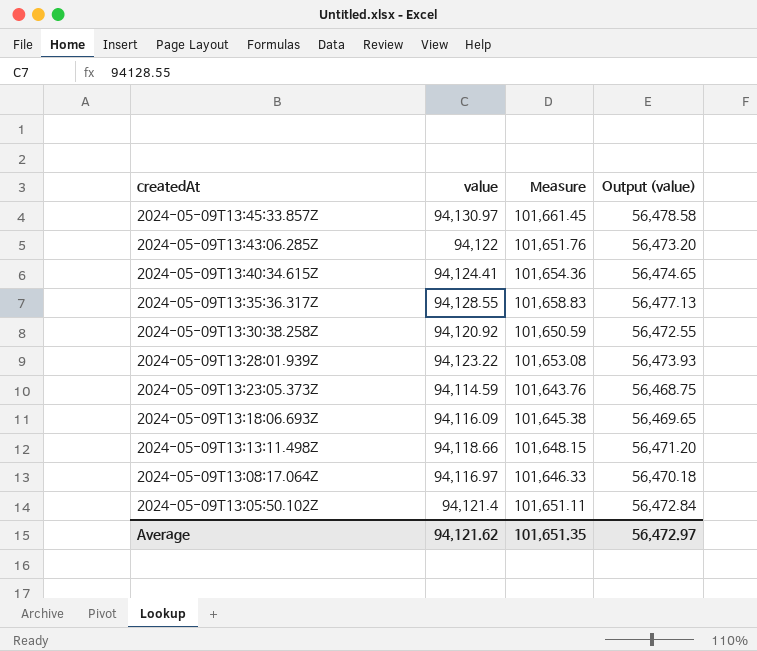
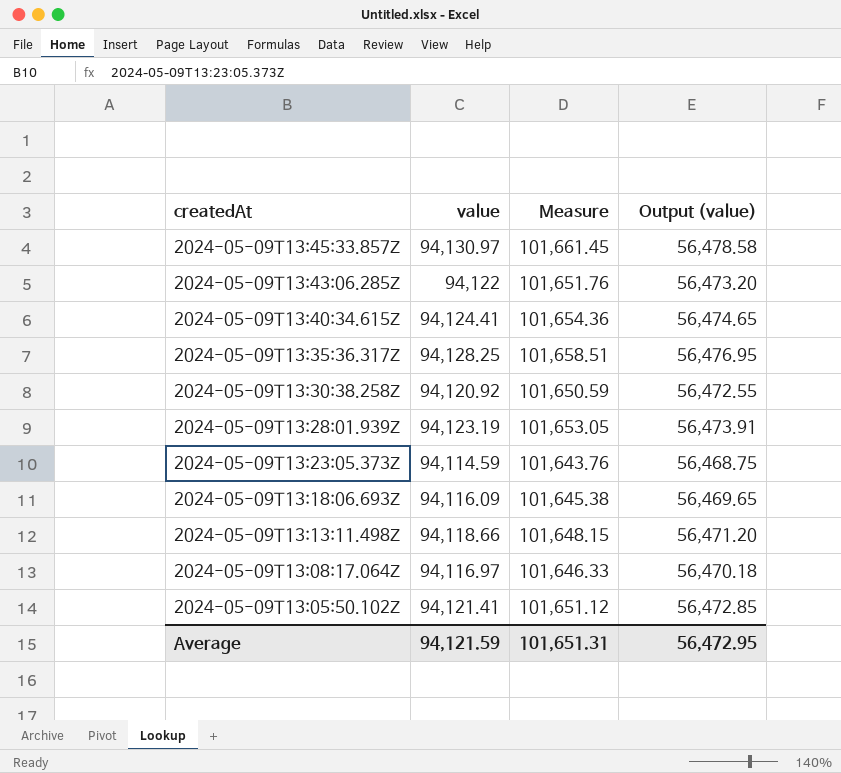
2024-05-09T13:35:36.317Z | value: 94,128.55 -> 94,128.25
2024-05-09T13:35:36.317Z | Measure: 101,658.83 -> 101,658.51
2024-05-09T13:35:36.317Z | Output (value): 56,477.13 -> 56,476.95
2024-05-09T13:28:01.939Z | value: 94,123.22 -> 94,123.19
2024-05-09T13:28:01.939Z | Measure: 101,653.08 -> 101,653.05
2024-05-09T13:28:01.939Z | Output (value): 56,473.93 -> 56,473.91
2024-05-09T13:05:50.102Z | value: 94,121.4 -> 94,121.41
2024-05-09T13:05:50.102Z | Measure: 101,651.11 -> 101,651.12
2024-05-09T13:05:50.102Z | Output (value): 56,472.84 -> 56,472.85
Average | value: 94,121.62 -> 94,121.59
Average | Measure: 101,651.35 -> 101,651.31
Average | Output (value): 56,472.97 -> 56,472.95

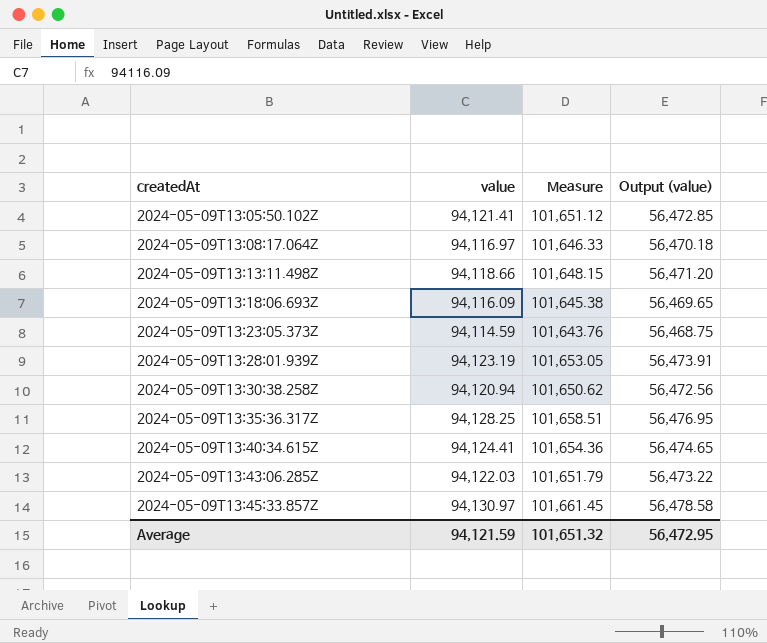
row order: createdAt descending -> createdAt ascending
2024-05-09T13:30:38.258Z | value: 94,120.92 -> 94,120.94
2024-05-09T13:30:38.258Z | Measure: 101,650.59 -> 101,650.62
2024-05-09T13:30:38.258Z | Output (value): 56,472.55 -> 56,472.56
2024-05-09T13:43:06.285Z | value: 94,122 -> 94,122.03
2024-05-09T13:43:06.285Z | Measure: 101,651.76 -> 101,651.79
2024-05-09T13:43:06.285Z | Output (value): 56,473.20 -> 56,473.22
Average | Measure: 101,651.31 -> 101,651.32

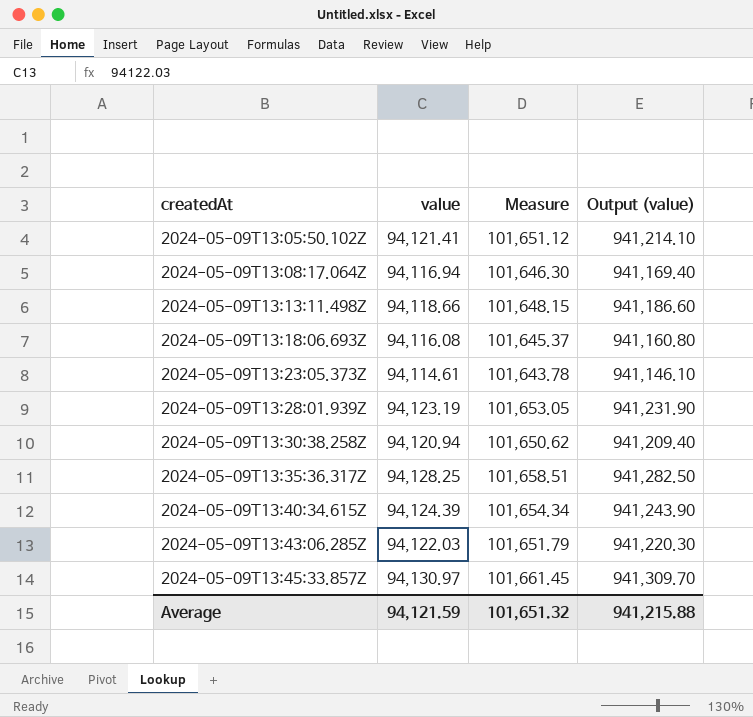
column Output (value) | formula: [value] * 0.6 -> [value] * 10
2024-05-09T13:08:17.064Z | value: 94,116.97 -> 94,116.94
2024-05-09T13:08:17.064Z | Measure: 101,646.33 -> 101,646.30
2024-05-09T13:18:06.693Z | value: 94,116.09 -> 94,116.08
2024-05-09T13:18:06.693Z | Measure: 101,645.38 -> 101,645.37
2024-05-09T13:23:05.373Z | value: 94,114.59 -> 94,114.61
2024-05-09T13:23:05.373Z | Measure: 101,643.76 -> 101,643.78
2024-05-09T13:40:34.615Z | value: 94,124.41 -> 94,124.39
2024-05-09T13:40:34.615Z | Measure: 101,654.36 -> 101,654.34
Average | Output (value): 56,472.95 -> 941,215.88

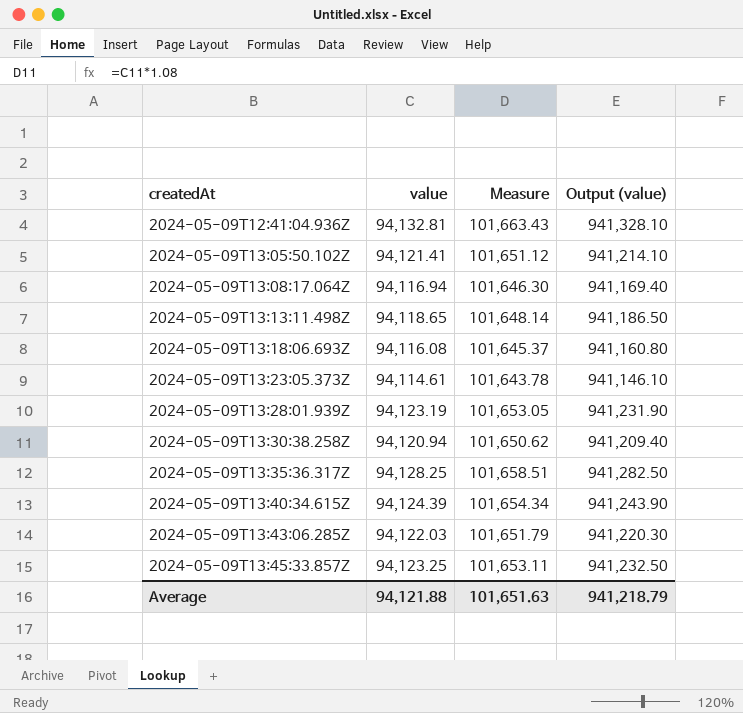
row 2024-05-09T12:41:04.936Z: none -> 94,132.81 | 101,663.43 | 941,328.10
2024-05-09T13:13:11.498Z | value: 94,118.66 -> 94,118.65
2024-05-09T13:13:11.498Z | Measure: 101,648.15 -> 101,648.14
2024-05-09T13:13:11.498Z | Output (value): 941,186.60 -> 941,186.50
2024-05-09T13:45:33.857Z | value: 94,130.97 -> 94,123.25
2024-05-09T13:45:33.857Z | Measure: 101,661.45 -> 101,653.11
2024-05-09T13:45:33.857Z | Output (value): 941,309.70 -> 941,232.50
Average | value: 94,121.59 -> 94,121.88
Average | Measure: 101,651.32 -> 101,651.63
Average | Output (value): 941,215.88 -> 941,218.79

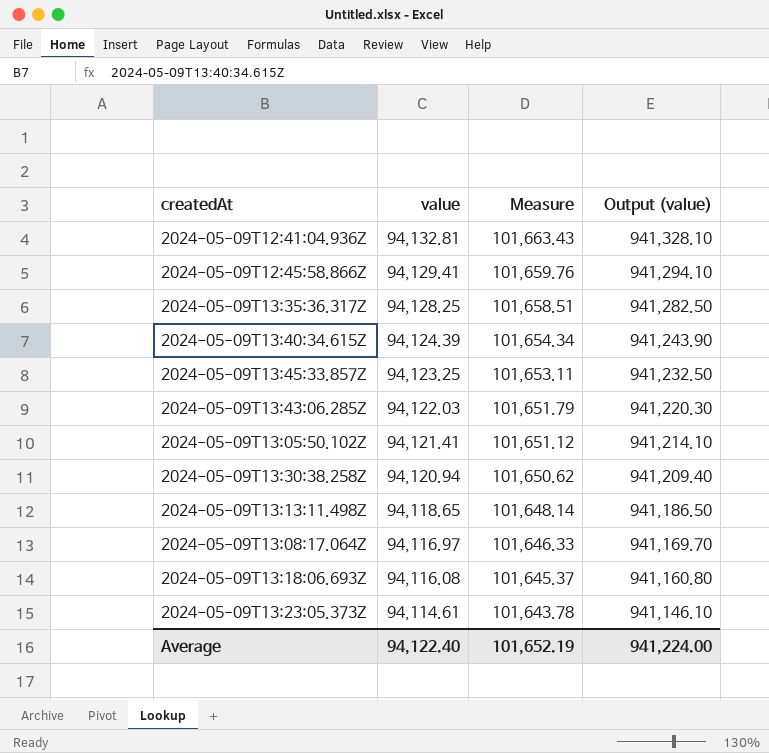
row order: createdAt ascending -> value descending
row 2024-05-09T13:28:01.939Z: 94,123.19 | 101,653.05 | 941,231.90 -> none
row 2024-05-09T12:45:58.866Z: none -> 94,129.41 | 101,659.76 | 941,294.10
2024-05-09T13:08:17.064Z | value: 94,116.94 -> 94,116.97
2024-05-09T13:08:17.064Z | Measure: 101,646.30 -> 101,646.33
2024-05-09T13:08:17.064Z | Output (value): 941,169.40 -> 941,169.70
Average | value: 94,121.88 -> 94,122.40
Average | Measure: 101,651.63 -> 101,652.19
Average | Output (value): 941,218.79 -> 941,224.00

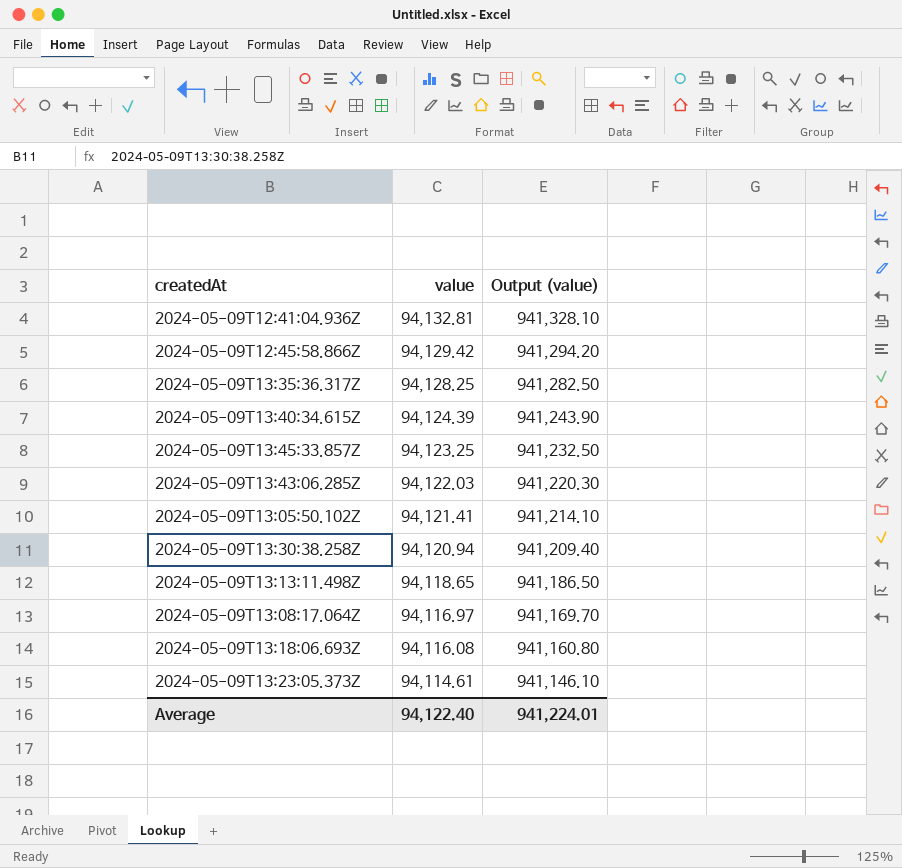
column Measure | formula: [value] * 1.08 -> none
2024-05-09T12:45:58.866Z | value: 94,129.41 -> 94,129.42
2024-05-09T12:45:58.866Z | Output (value): 941,294.10 -> 941,294.20
Average | Output (value): 941,224.00 -> 941,224.01

